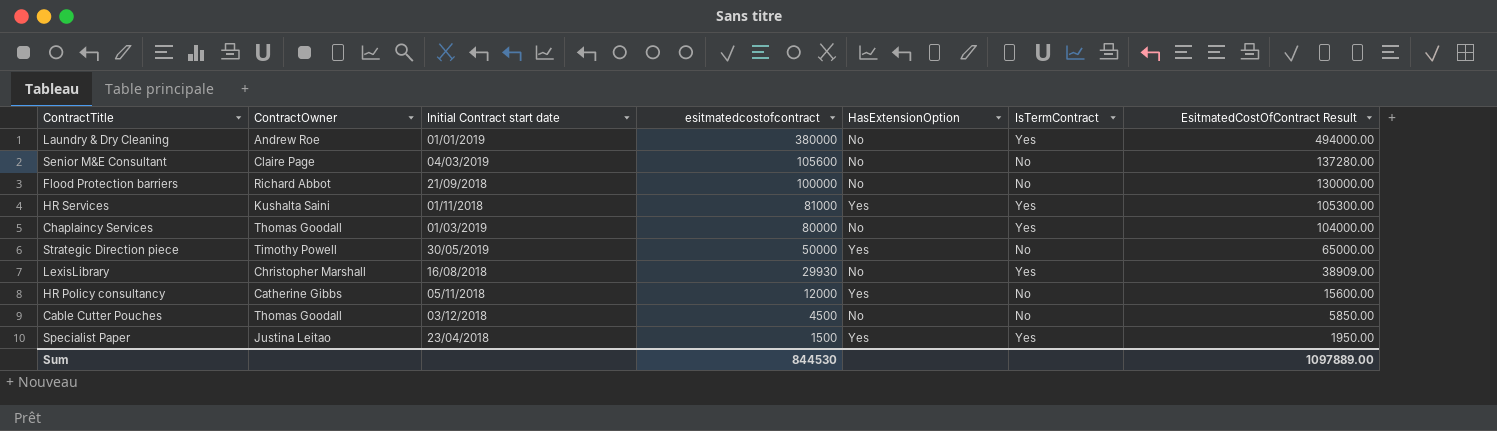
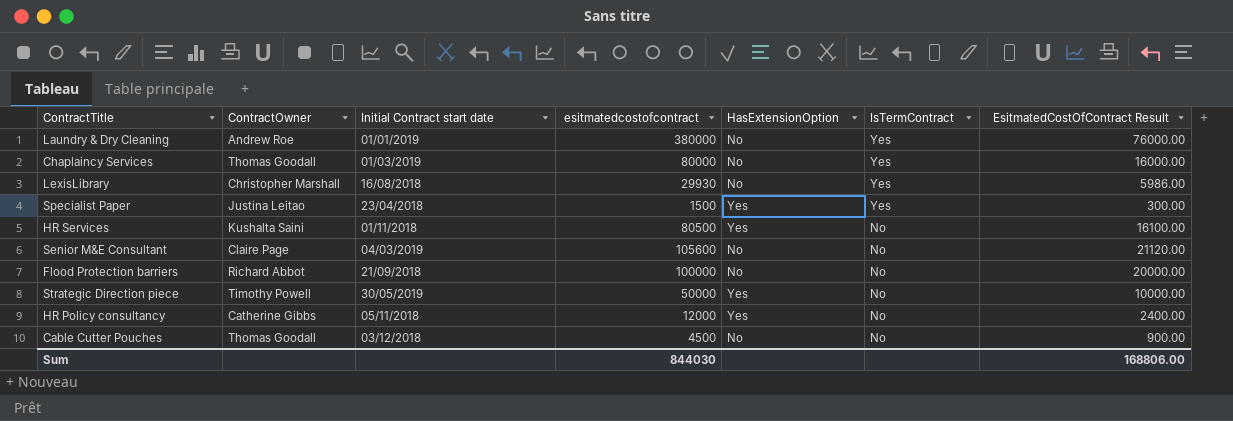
row order: esitmatedcostofcontract descending -> IsTermContract descending
column EsitmatedCostOfContract Result | formula: [esitmatedcostofcontract] * 1.3 -> [esitmatedcostofcontract] * 0.2
HR Services | esitmatedcostofcontract: 81000 -> 80500
HR Services | IsTermContract: Yes -> No
Sum | esitmatedcostofcontract: 844530 -> 844030
Sum | EsitmatedCostOfContract Result: 1097889.00 -> 168806.00

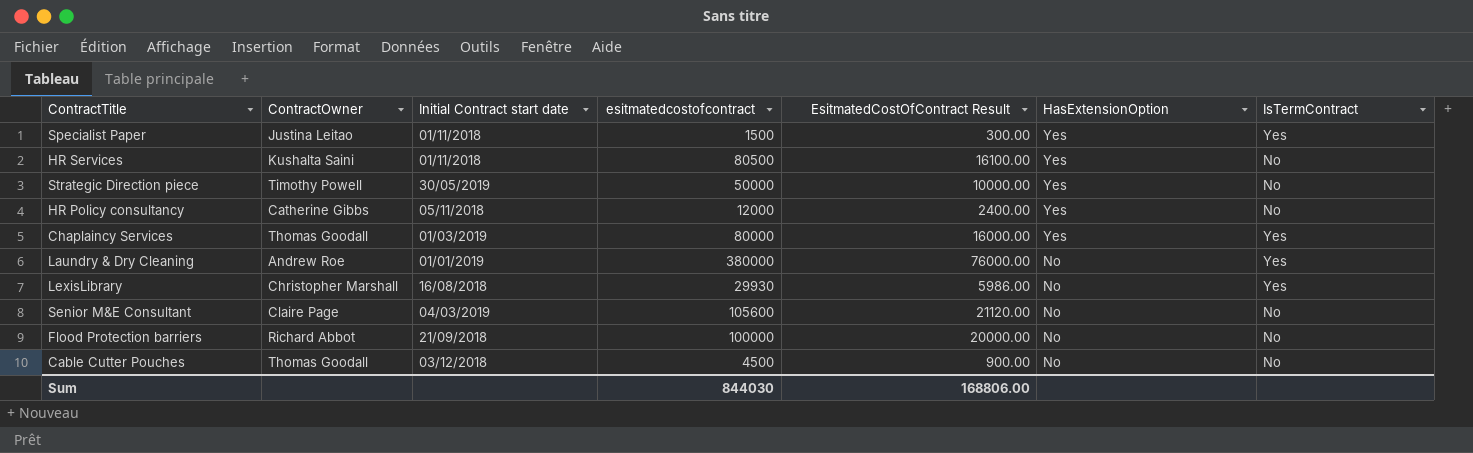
row order: IsTermContract descending -> HasExtensionOption descending
column EsitmatedCostOfContract Result | position: 7 -> 5
Specialist Paper | Initial Contract start date: 23/04/2018 -> 01/11/2018
Chaplaincy Services | HasExtensionOption: No -> Yes

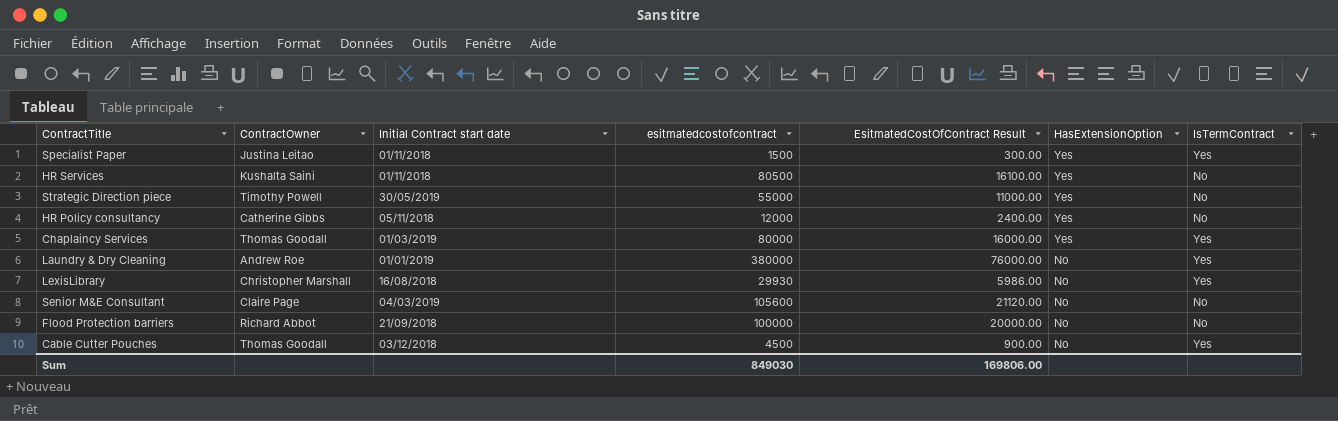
Strategic Direction piece | esitmatedcostofcontract: 50000 -> 55000
Strategic Direction piece | EsitmatedCostOfContract Result: 10000.00 -> 11000.00
Cable Cutter Pouches | IsTermContract: No -> Yes
Sum | esitmatedcostofcontract: 844030 -> 849030
Sum | EsitmatedCostOfContract Result: 168806.00 -> 169806.00

